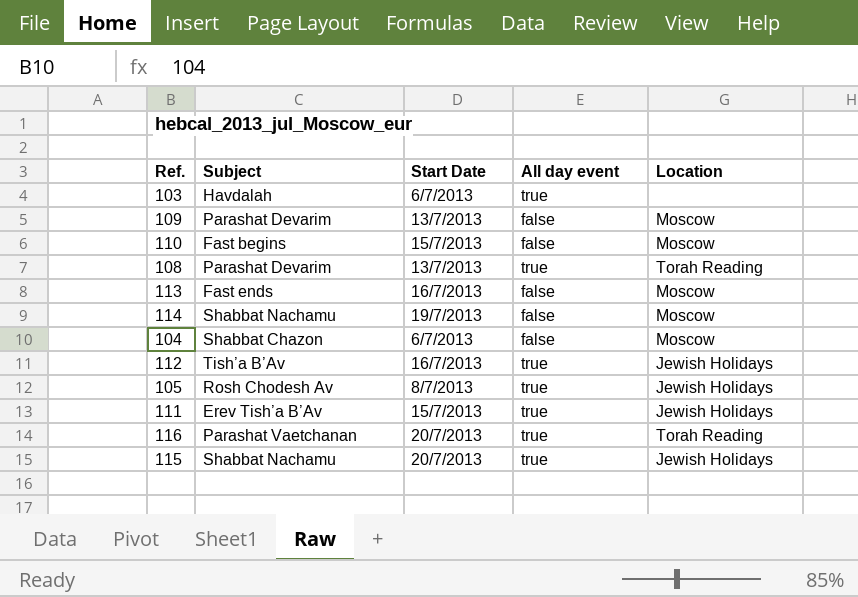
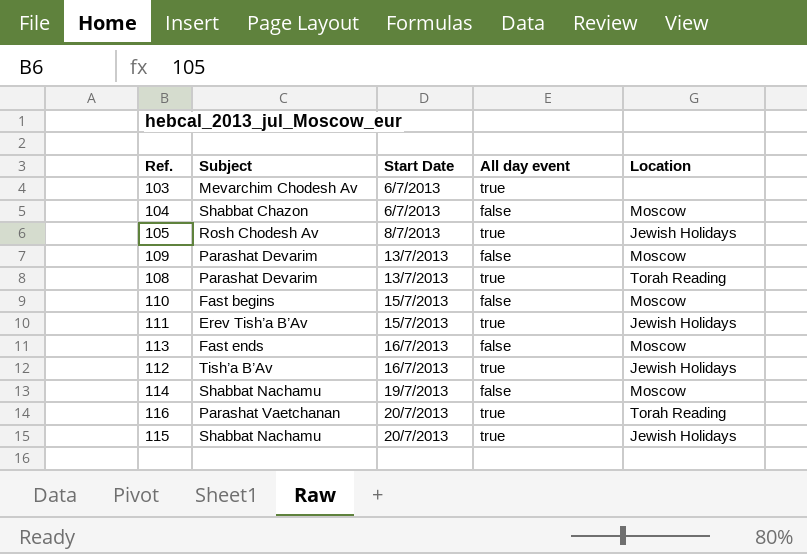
row order: none -> Start Date ascending
103 | Subject: Havdalah -> Mevarchim Chodesh Av

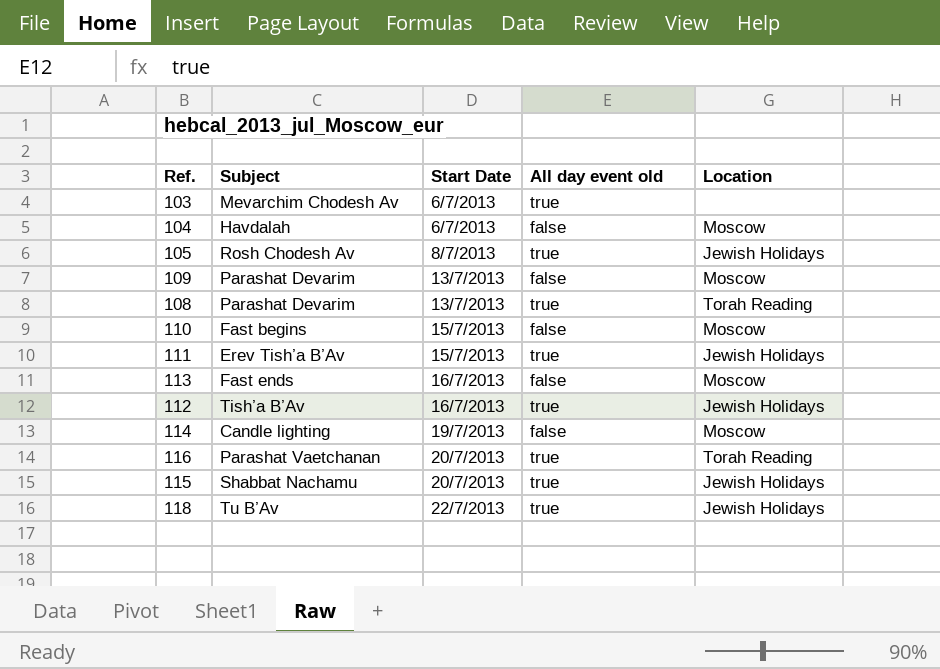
column name: All day event -> All day event old
104 | Subject: Shabbat Chazon -> Havdalah
114 | Subject: Shabbat Nachamu -> Candle lighting
row 118: none -> Tu B’Av | 22/7/2013 | true | Jewish Holidays

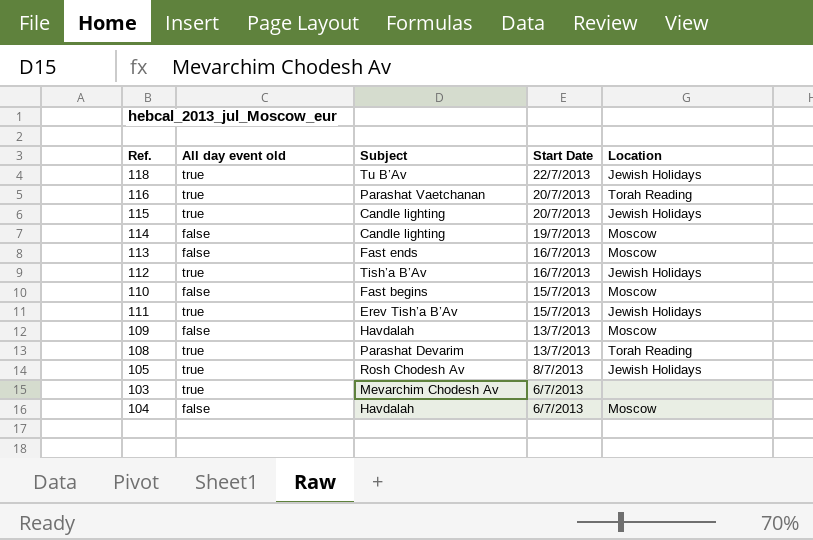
row order: Start Date ascending -> Start Date descending
column All day event old | position: 4 -> 2
115 | Subject: Shabbat Nachamu -> Candle lighting
109 | Subject: Parashat Devarim -> Havdalah

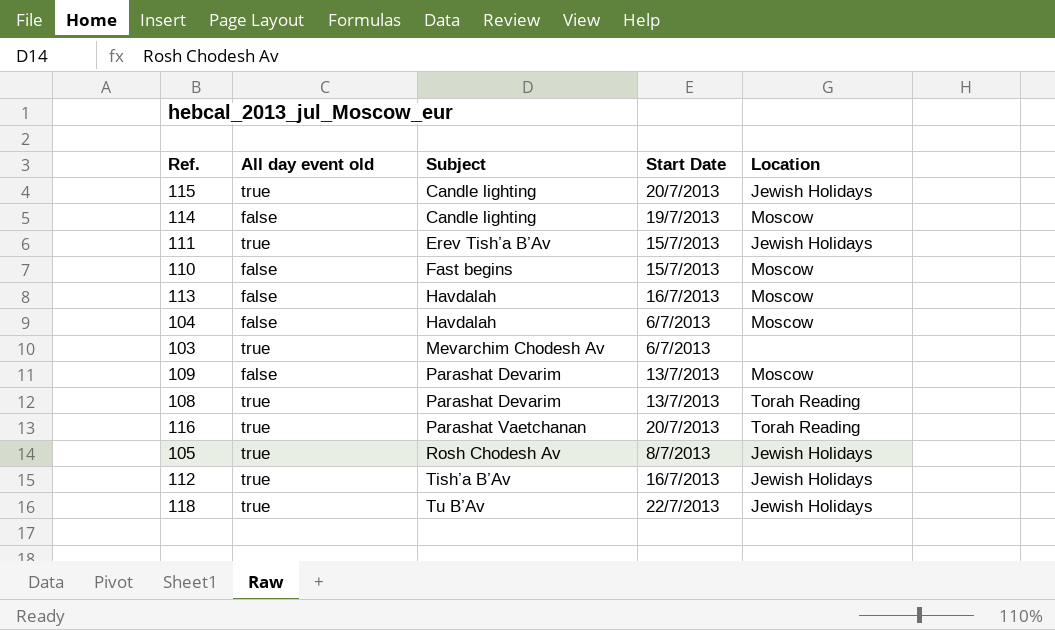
row order: Start Date descending -> Subject ascending
113 | Subject: Fast ends -> Havdalah
109 | Subject: Havdalah -> Parashat Devarim

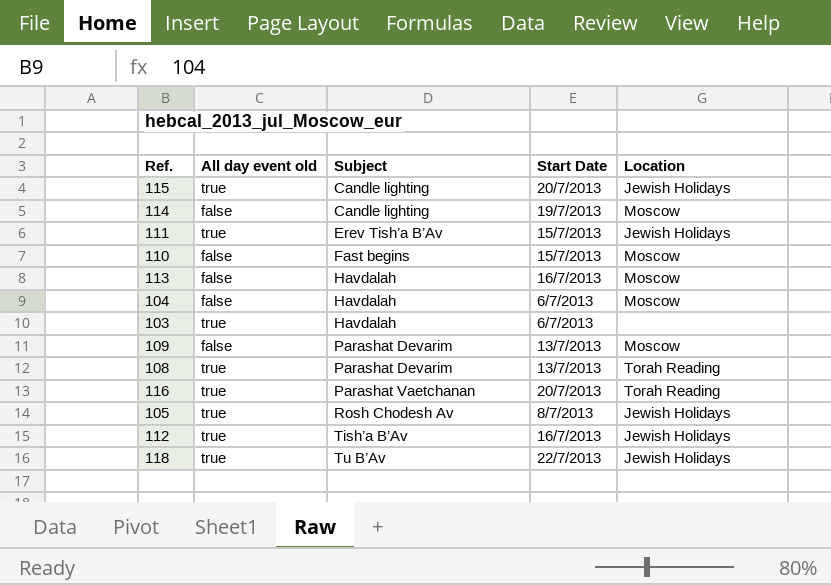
103 | Subject: Mevarchim Chodesh Av -> Havdalah

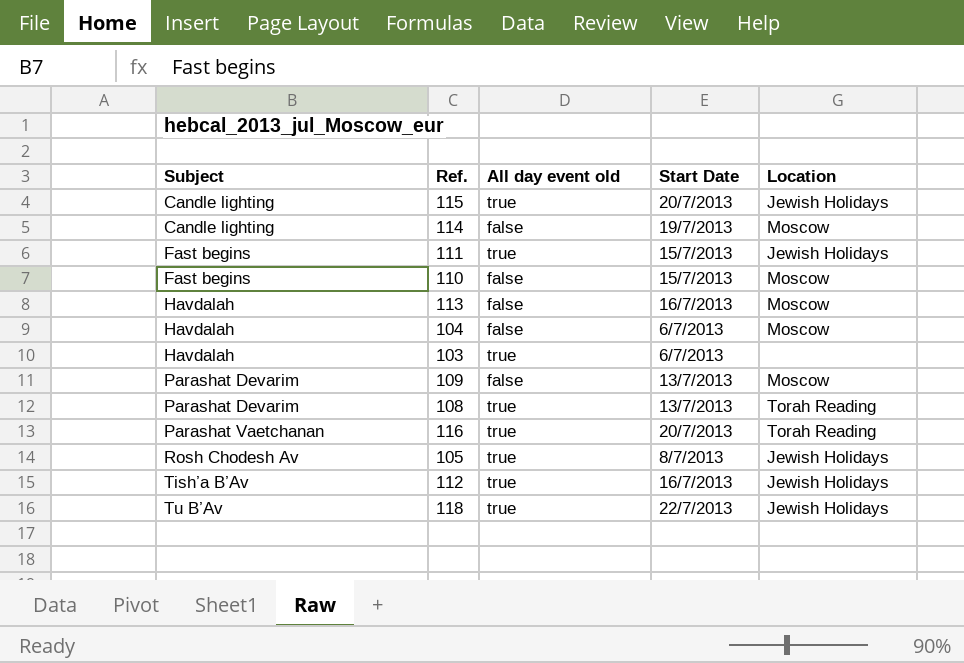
column Subject | position: 3 -> 1
111 | Subject: Erev Tish’a B’Av -> Fast begins

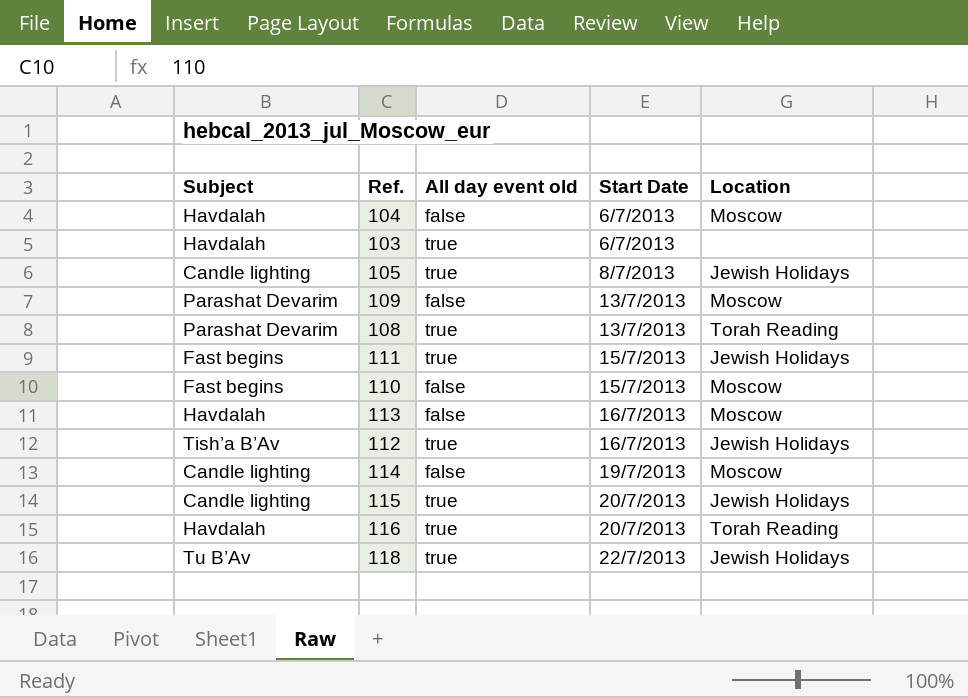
row order: Subject ascending -> Start Date ascending
105 | Subject: Rosh Chodesh Av -> Candle lighting
116 | Subject: Parashat Vaetchanan -> Havdalah

